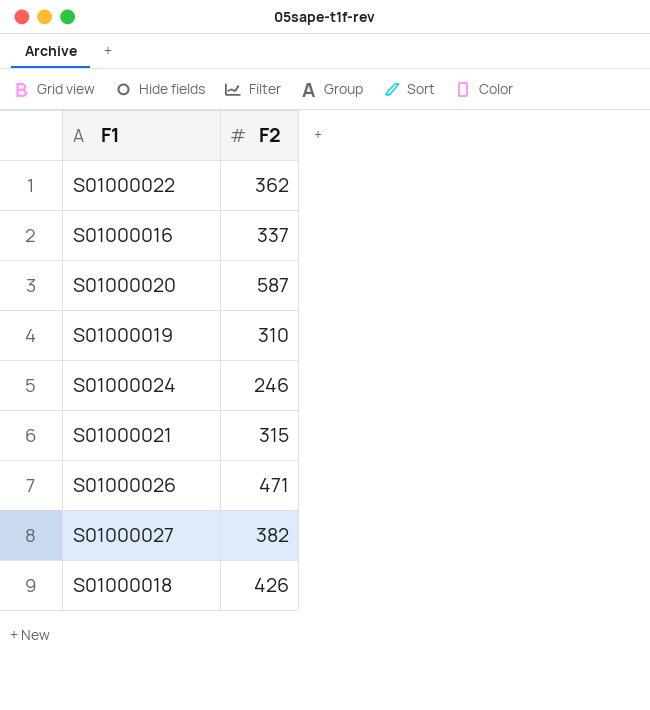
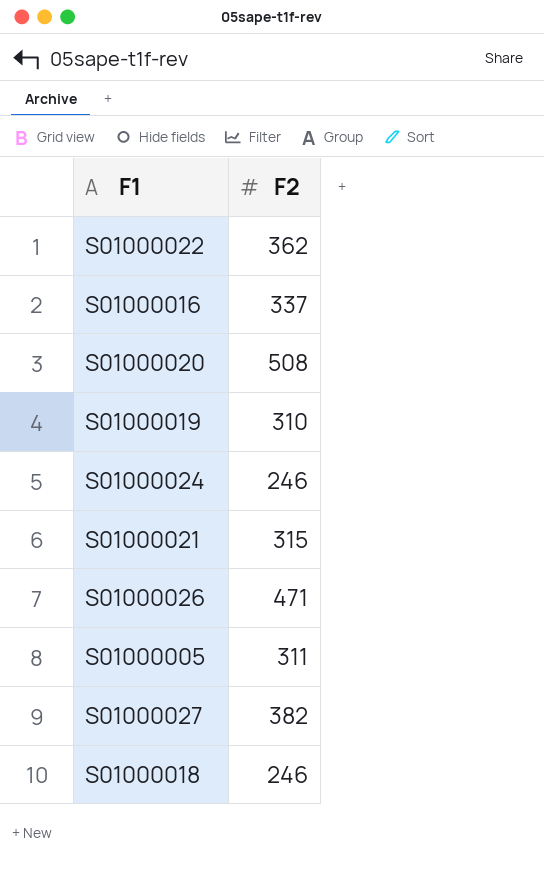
S01000020 | F2: 587 -> 508
row S01000005: none -> 311
S01000018 | F2: 426 -> 246

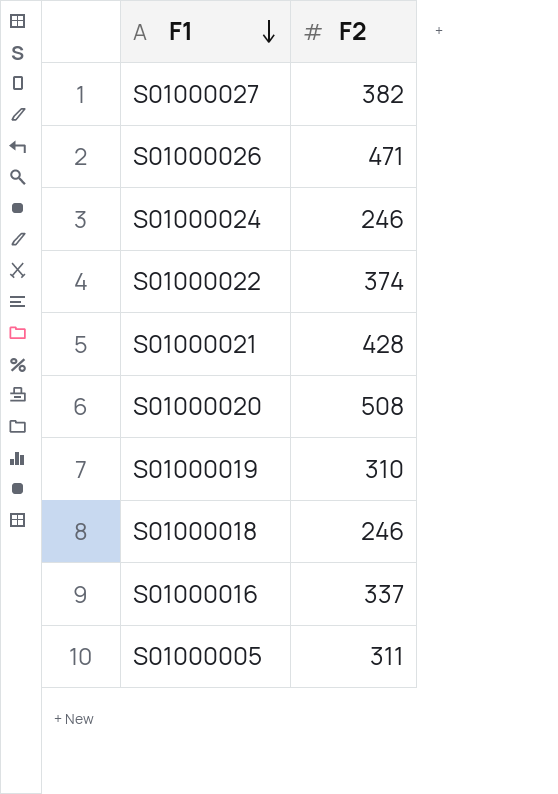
row order: none -> F1 descending
S01000022 | F2: 362 -> 374
S01000021 | F2: 315 -> 428

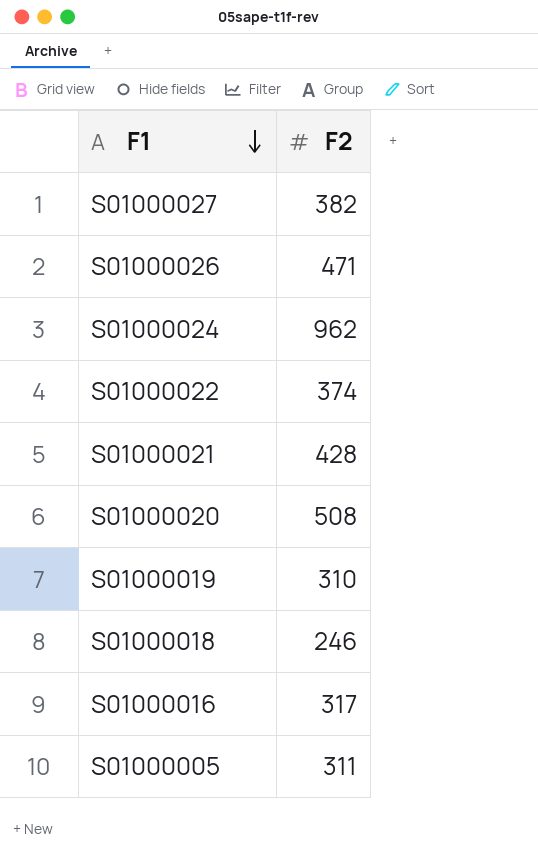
S01000024 | F2: 246 -> 962
S01000016 | F2: 337 -> 317

